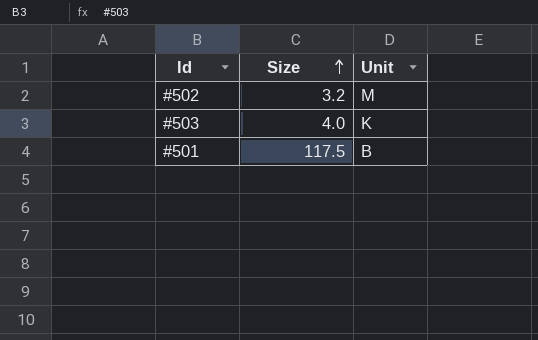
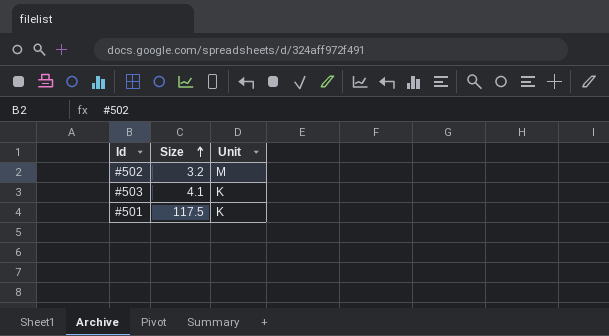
#503 | Size: 4.0 -> 4.1
#501 | Unit: B -> K

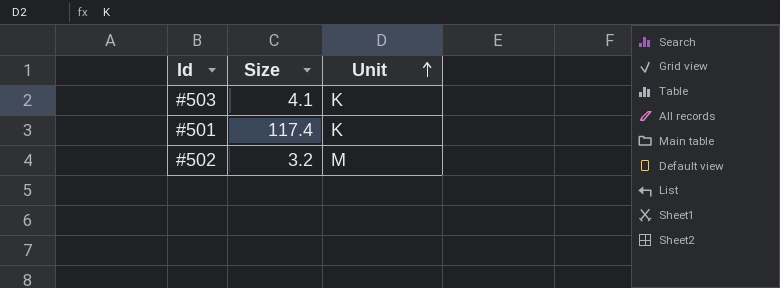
row order: Size ascending -> Unit ascending
#501 | Size: 117.5 -> 117.4

